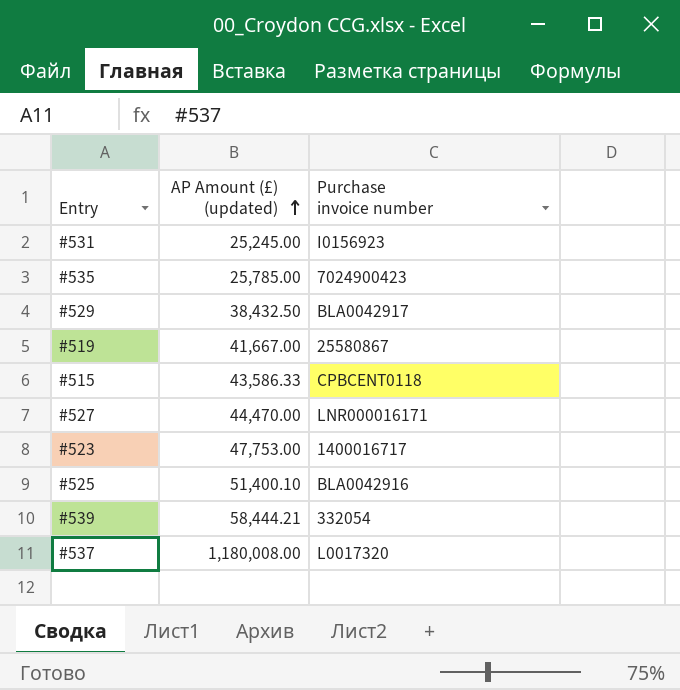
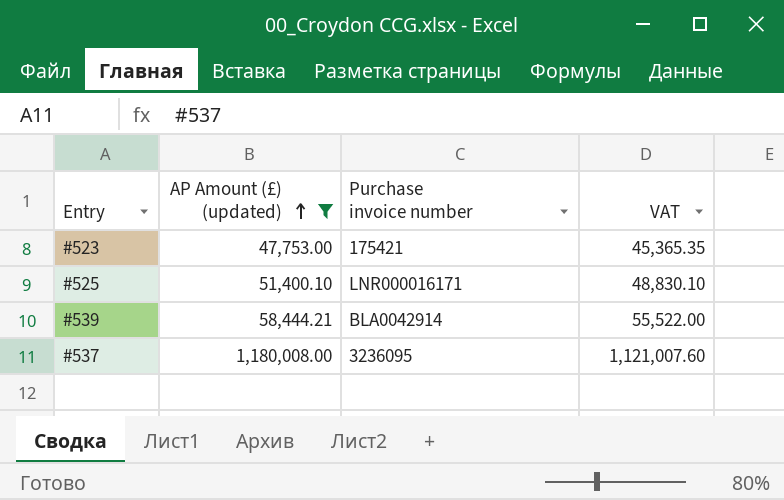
filter: none -> AP Amount (£) (updated) >= 47,753.00
column VAT | formula: none -> [AP Amount (£) (updated)] * 0.95
#523 | Purchase invoice number: 1400016717 -> 175421
#525 | Purchase invoice number: BLA0042916 -> LNR000016171
#539 | Purchase invoice number: 332054 -> BLA0042914
#537 | Purchase invoice number: L0017320 -> 3236095

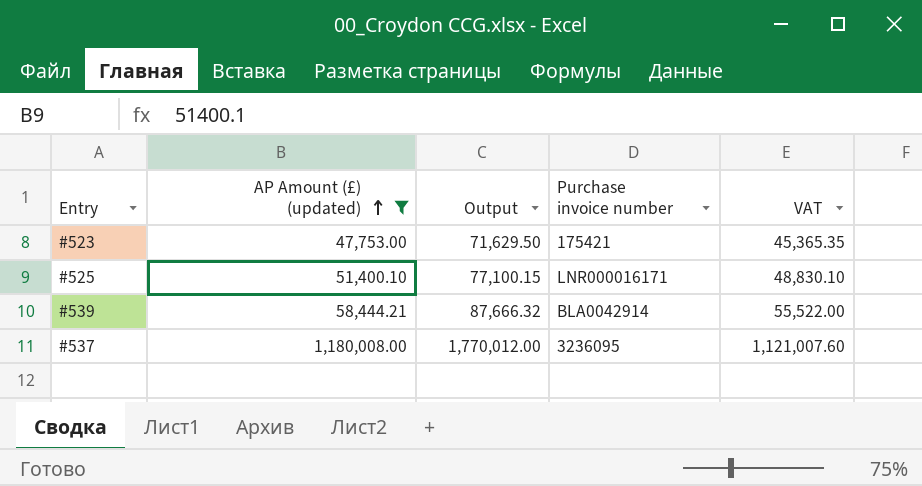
column Output | formula: none -> [AP Amount (£) (updated)] * 1.5

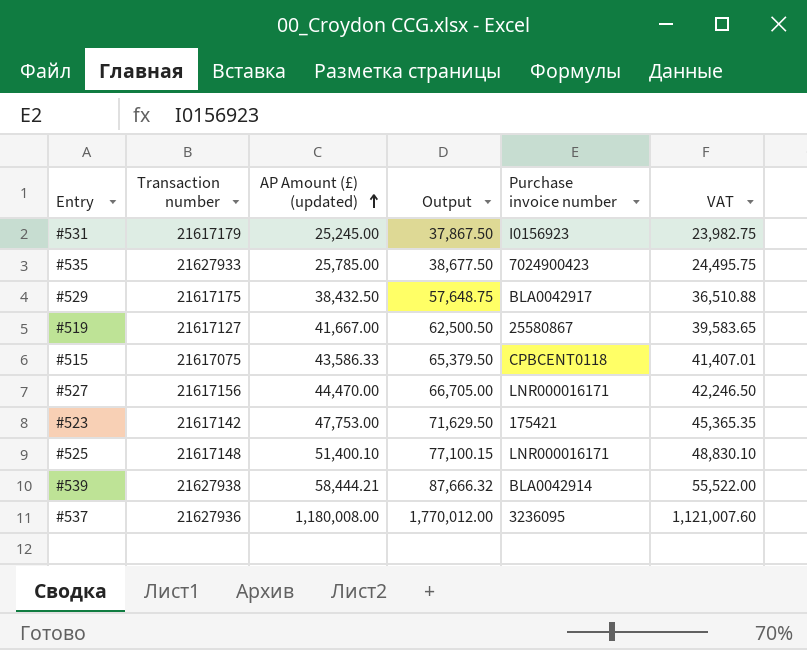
filter: AP Amount (£) (updated) >= 47,753.00 -> none
column Transaction number | position: none -> 2

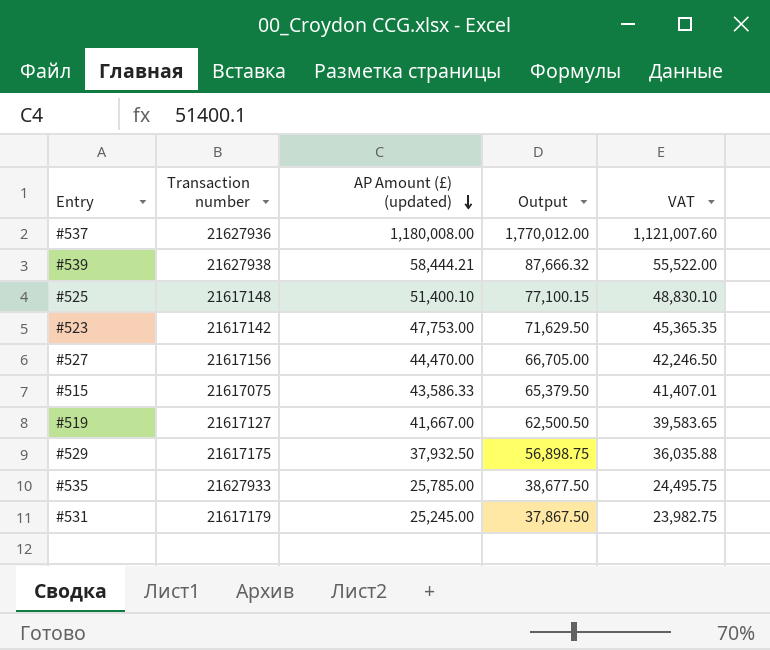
row order: AP Amount (£) (updated) ascending -> AP Amount (£) (updated) descending
column Purchase invoice number | position: 5 -> none
#529 | AP Amount (£) (updated): 38,432.50 -> 37,932.50
#529 | Output: 57,648.75 -> 56,898.75
#529 | VAT: 36,510.88 -> 36,035.88

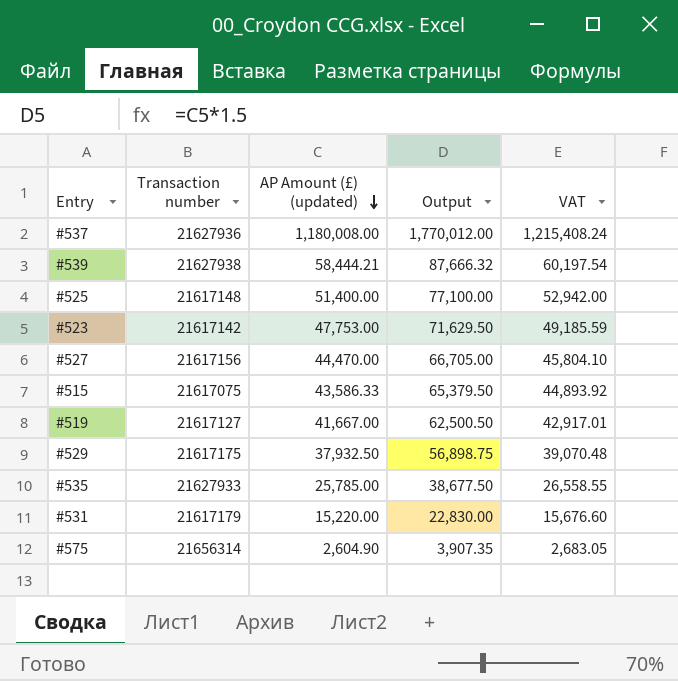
column VAT | formula: [AP Amount (£) (updated)] * 0.95 -> [AP Amount (£) (updated)] * 1.03
#525 | AP Amount (£) (updated): 51,400.10 -> 51,400.00
#525 | Output: 77,100.15 -> 77,100.00
#531 | AP Amount (£) (updated): 25,245.00 -> 15,220.00
#531 | Output: 37,867.50 -> 22,830.00
row #575: none -> 21656314 | 2,604.90 | 3,907.35 | 2,683.05

